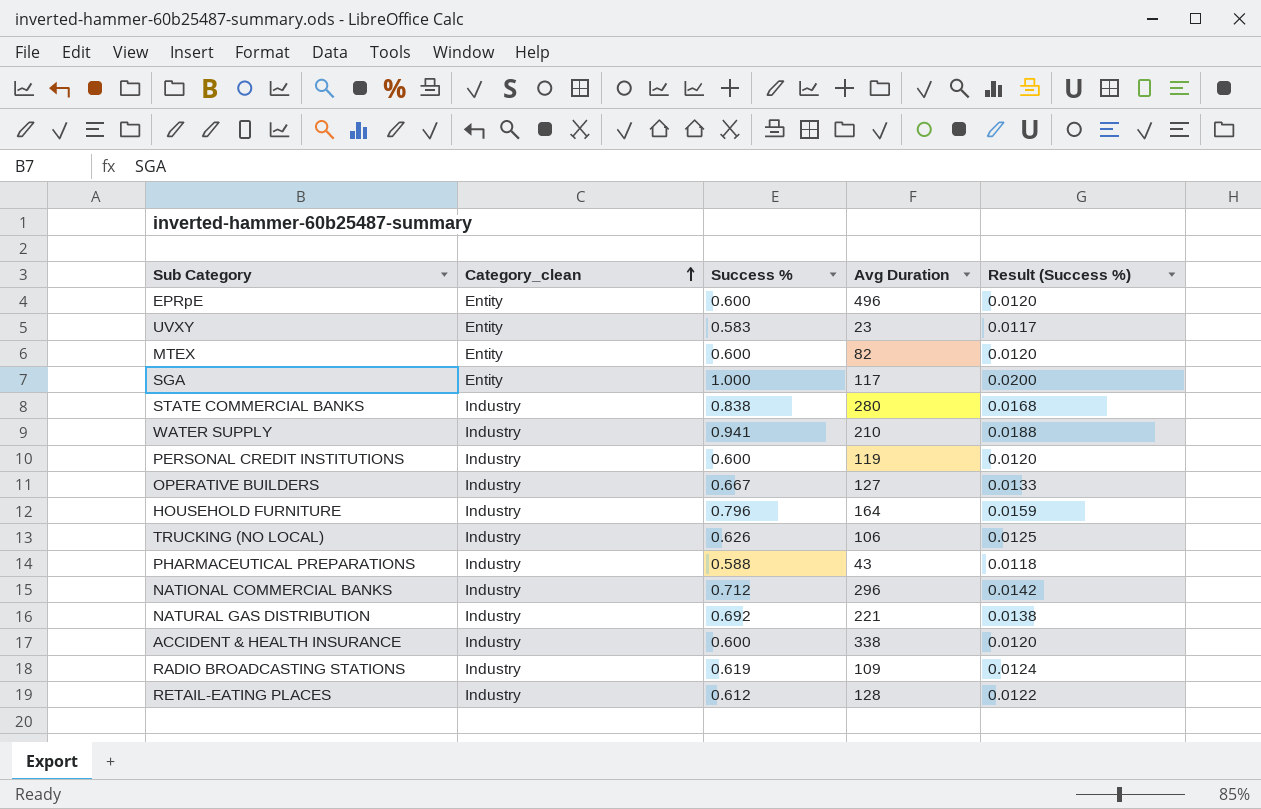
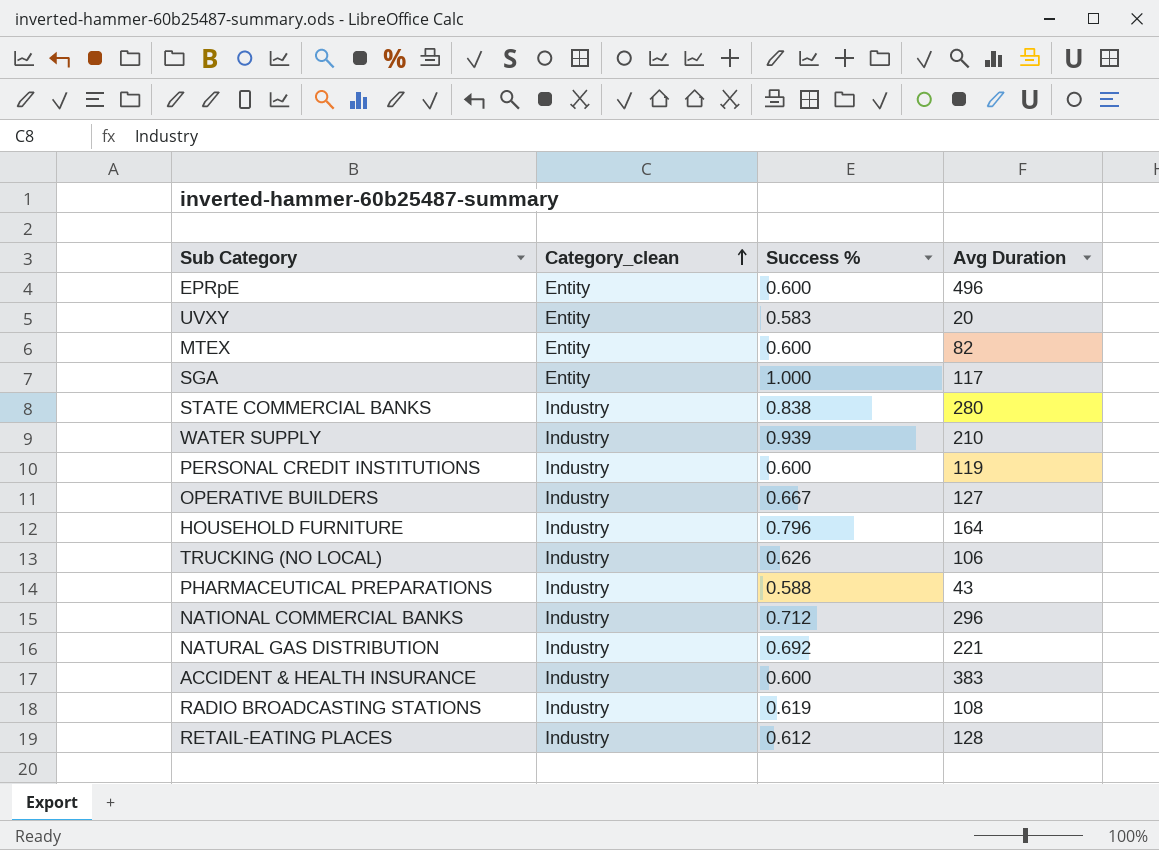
column Result (Success %) | formula: [Success %] * 0.02 -> none
UVXY | Avg Duration: 23 -> 20
WATER SUPPLY | Success %: 0.941 -> 0.939
ACCIDENT & HEALTH INSURANCE | Avg Duration: 338 -> 383
RADIO BROADCASTING STATIONS | Avg Duration: 109 -> 108

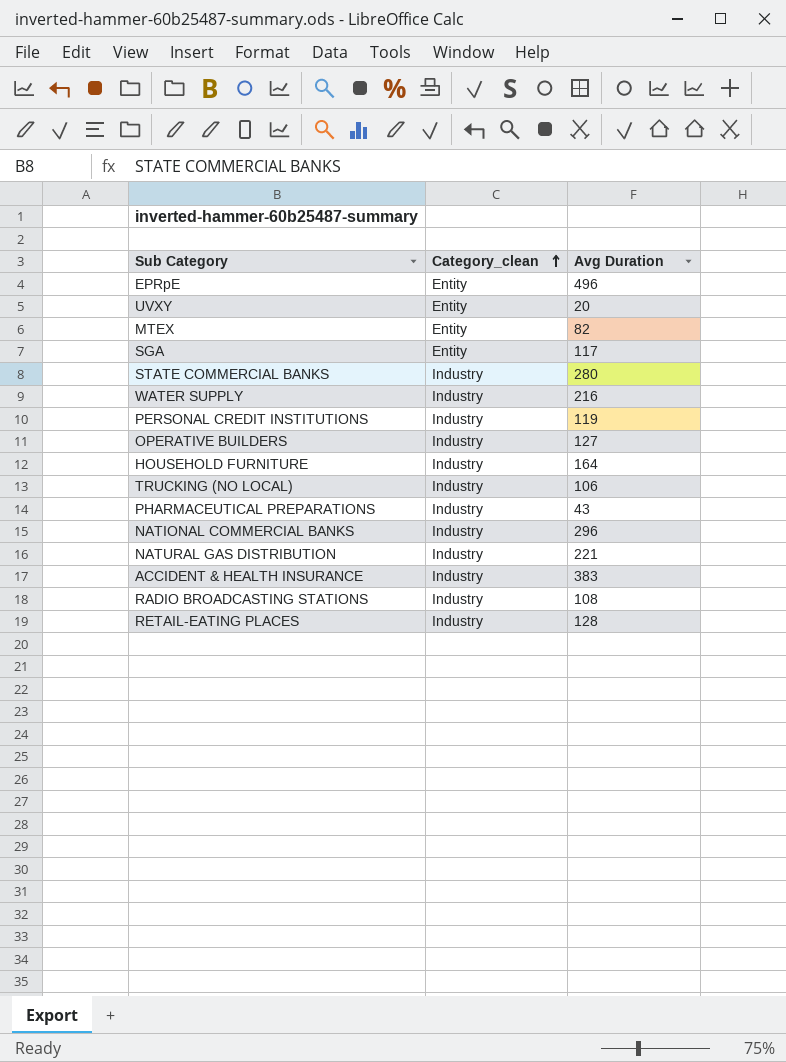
column Success % | position: 3 -> none
WATER SUPPLY | Avg Duration: 210 -> 216

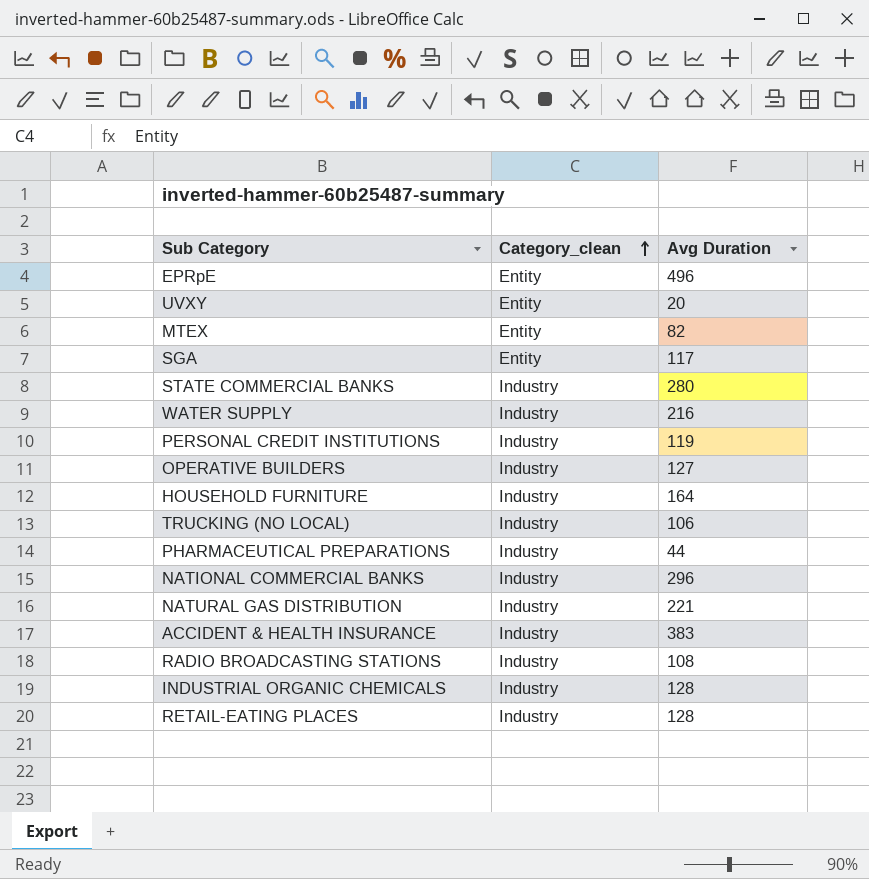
PHARMACEUTICAL PREPARATIONS | Avg Duration: 43 -> 44
row INDUSTRIAL ORGANIC CHEMICALS: none -> Industry | 128

